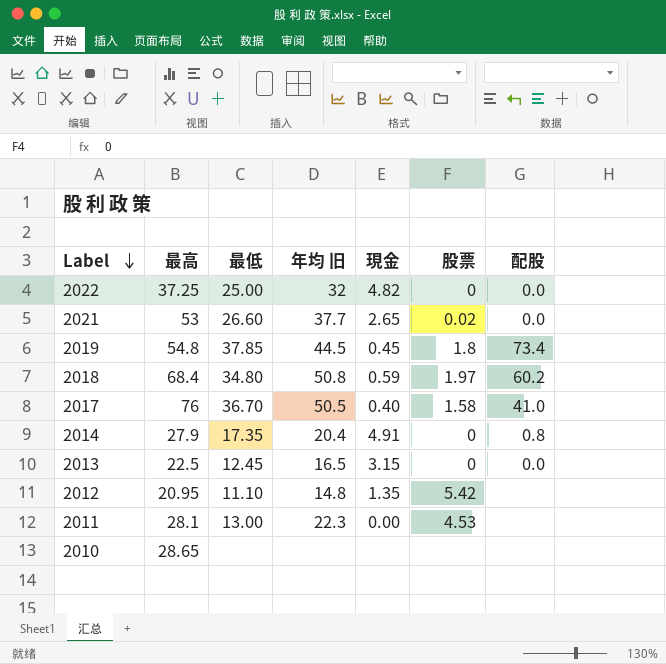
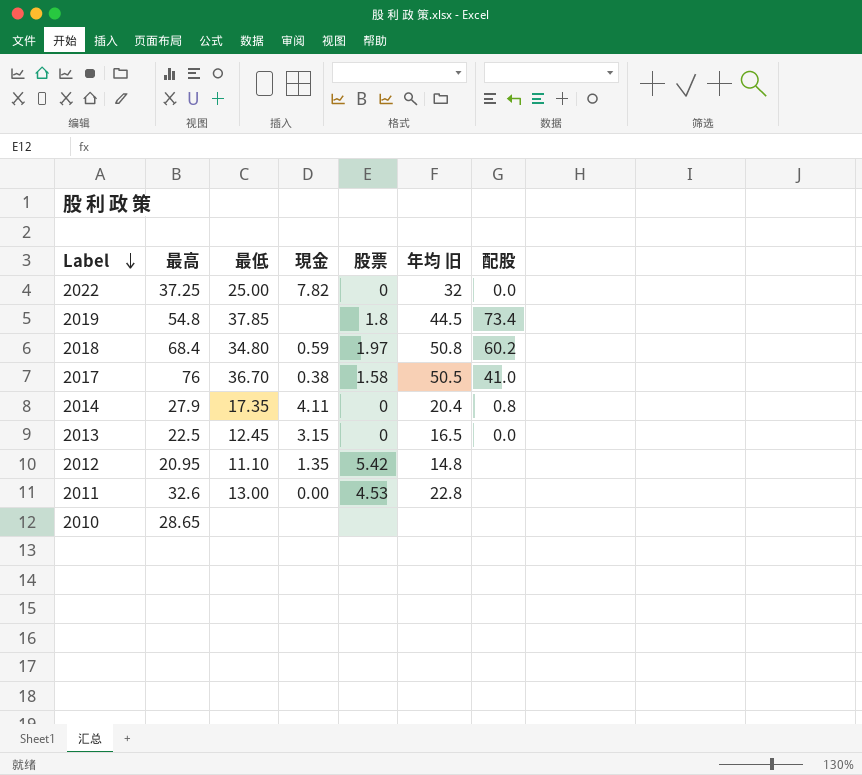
column 年均 旧 | position: 4 -> 6
row 2021: 53 | 26.60 | 37.7 | 2.65 | 0.02 | 0.0 -> none
2022 | 現金: 4.82 -> 7.82
2019 | 現金: 0.45 -> none
2017 | 現金: 0.40 -> 0.38
2014 | 現金: 4.91 -> 4.11
2011 | 最高: 28.1 -> 32.6
2011 | 年均 旧: 22.3 -> 22.8

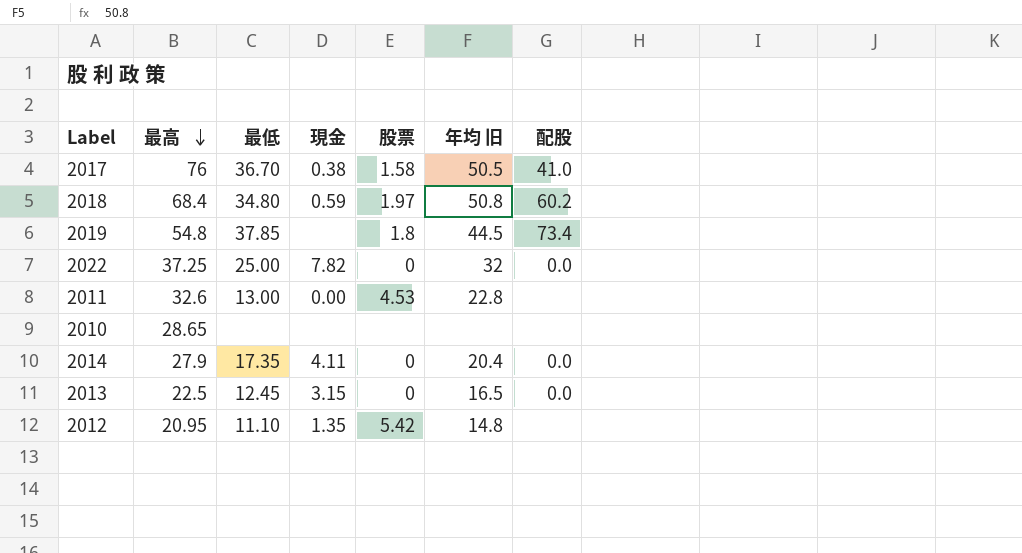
row order: Label descending -> 最高 descending
2014 | 配股: 0.8 -> 0.0

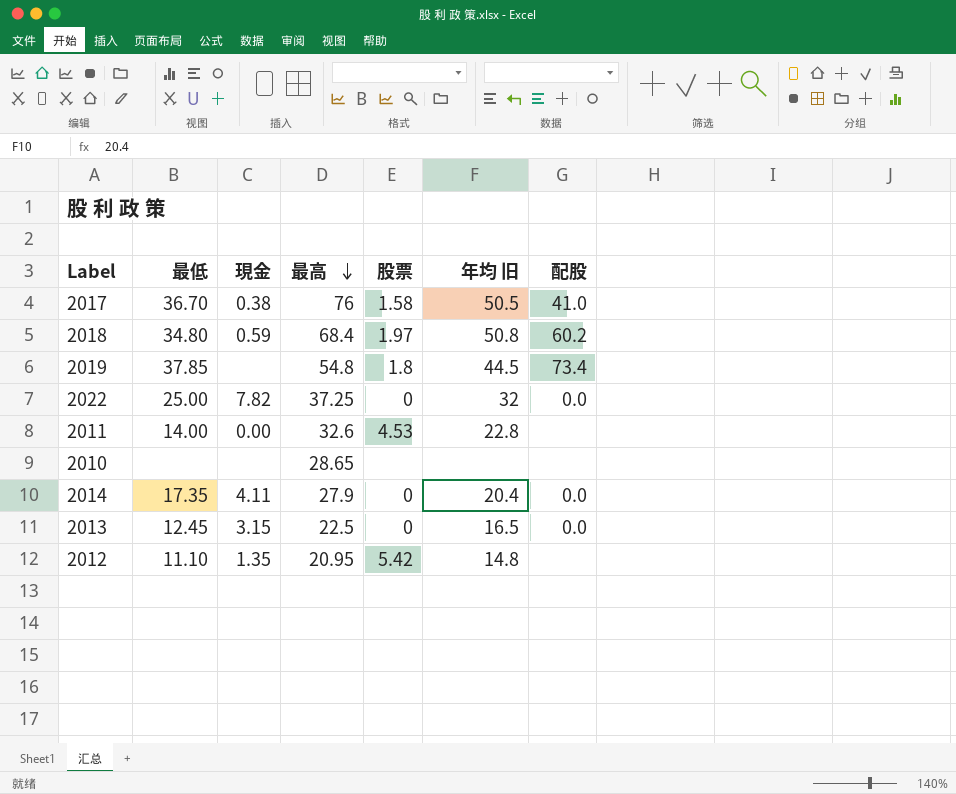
column 最高 | position: 2 -> 4
2011 | 最低: 13.00 -> 14.00

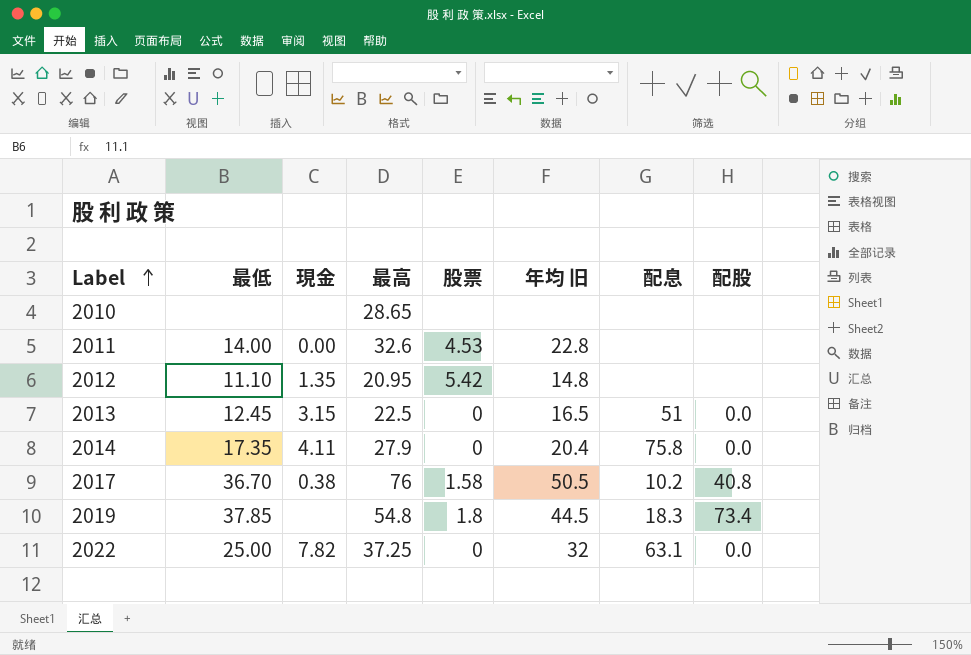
row order: 最高 descending -> Label ascending
column 配息 | position: none -> 7
row 2018: 34.80 | 0.59 | 68.4 | 1.97 | 50.8 | 60.2 -> none
2017 | 配股: 41.0 -> 40.8

